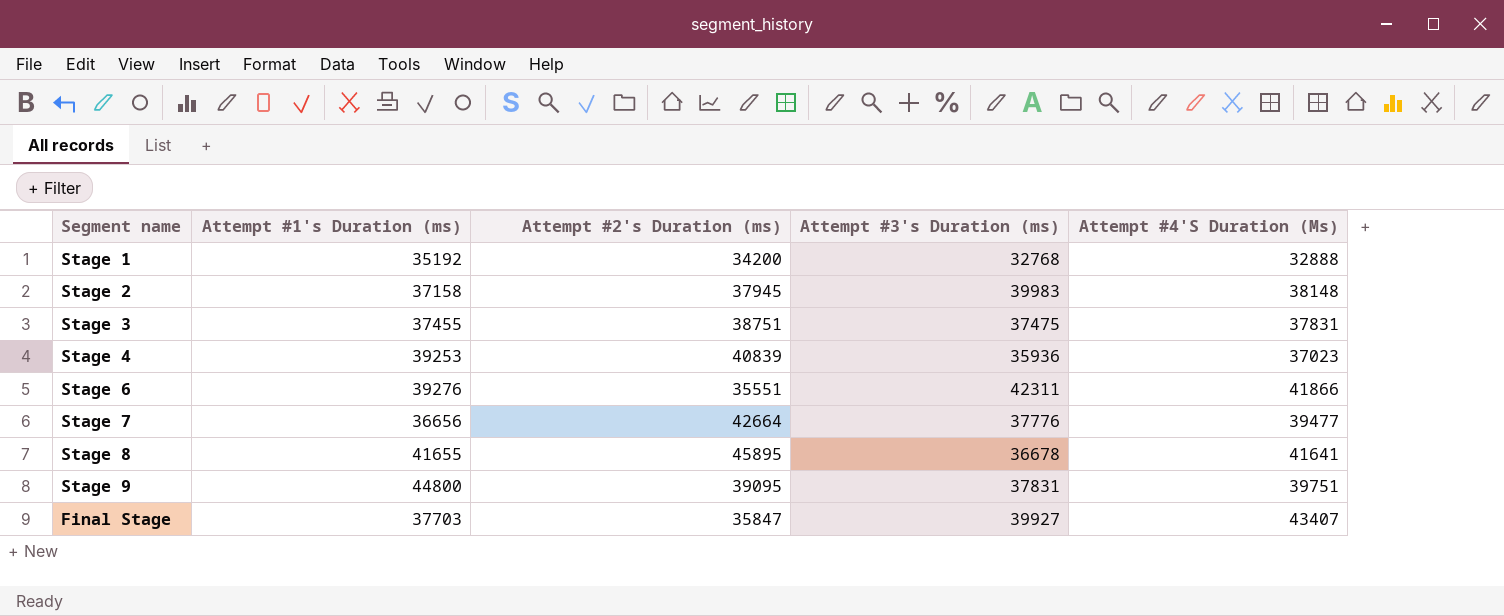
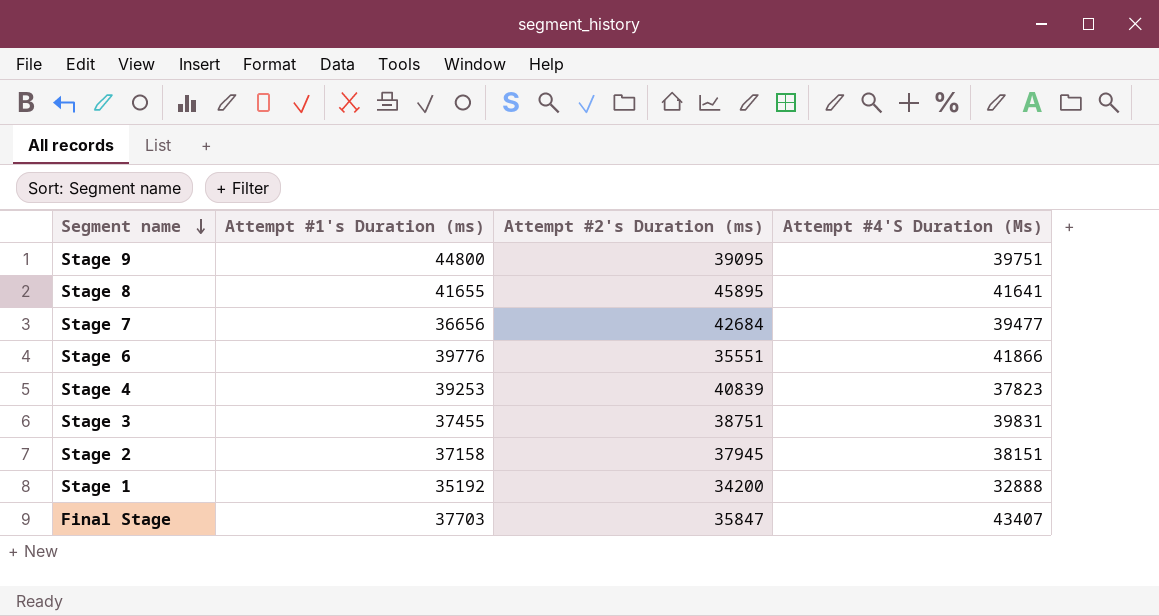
row order: none -> Segment name descending
column Attempt #3's Duration (ms) | position: 4 -> none
Stage 7 | Attempt #2's Duration (ms): 42664 -> 42684
Stage 6 | Attempt #1's Duration (ms): 39276 -> 39776
Stage 4 | Attempt #4'S Duration (Ms): 37023 -> 37823
Stage 3 | Attempt #4'S Duration (Ms): 37831 -> 39831
Stage 2 | Attempt #4'S Duration (Ms): 38148 -> 38151

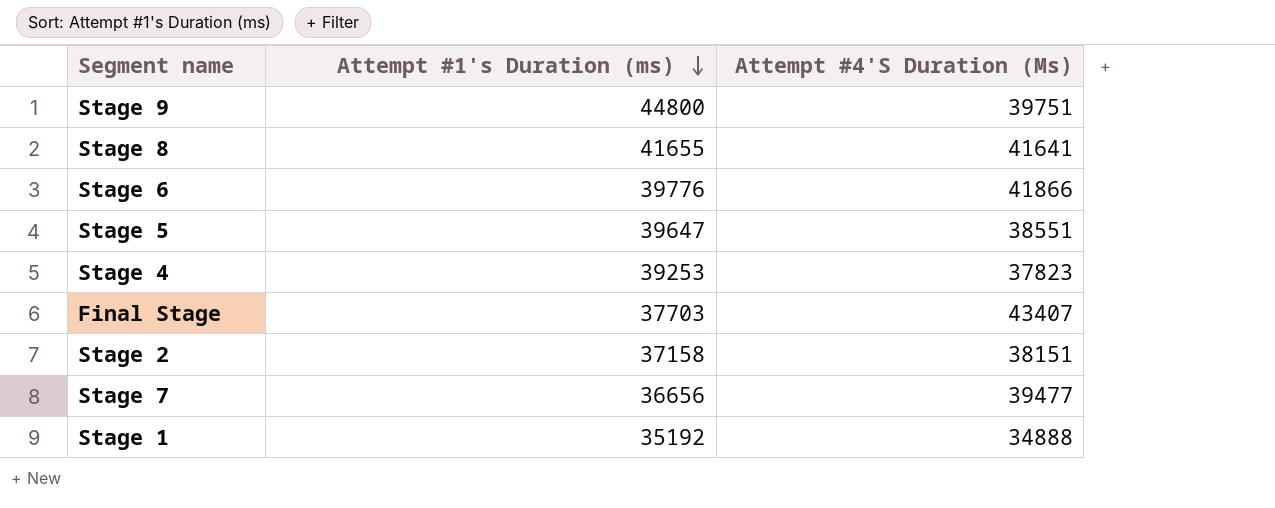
row order: Segment name descending -> Attempt #1's Duration (ms) descending
column Attempt #2's Duration (ms) | position: 3 -> none
row Stage 3: 37455 | 38751 | 39831 -> none
row Stage 5: none -> 39647 | 38551
Stage 1 | Attempt #4'S Duration (Ms): 32888 -> 34888

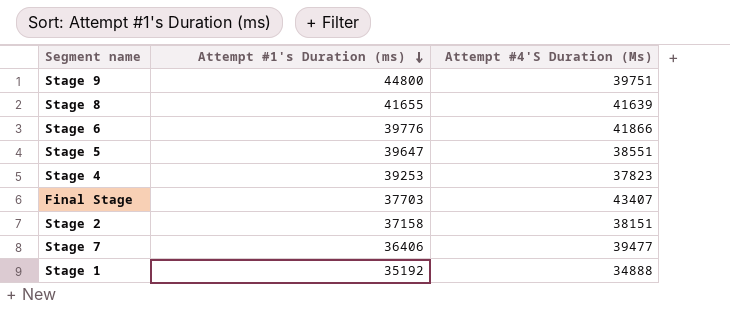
Stage 8 | Attempt #4'S Duration (Ms): 41641 -> 41639
Stage 7 | Attempt #1's Duration (ms): 36656 -> 36406

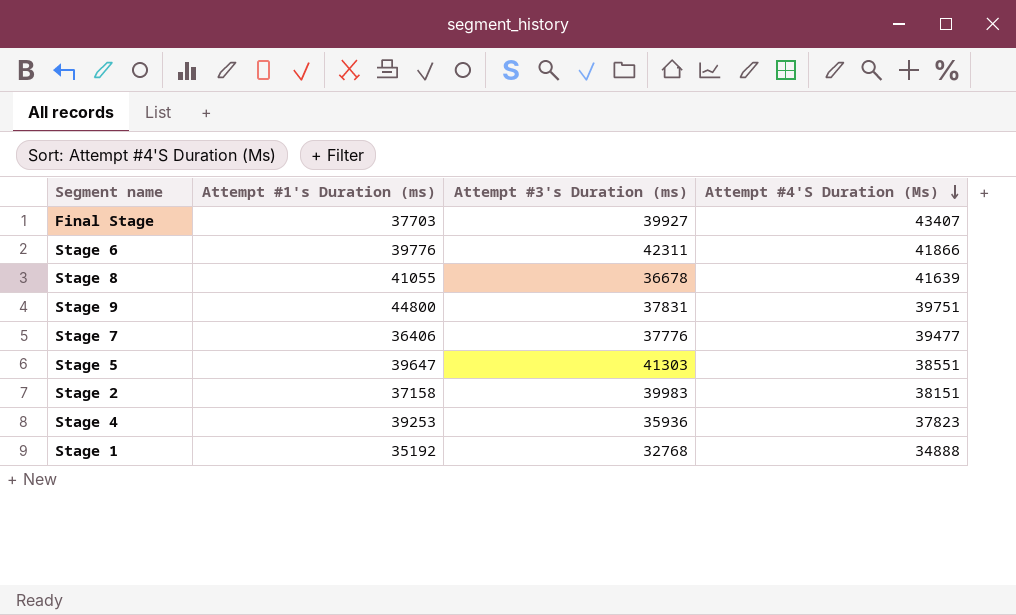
row order: Attempt #1's Duration (ms) descending -> Attempt #4'S Duration (Ms) descending
column Attempt #3's Duration (ms) | position: none -> 3
Stage 8 | Attempt #1's Duration (ms): 41655 -> 41055

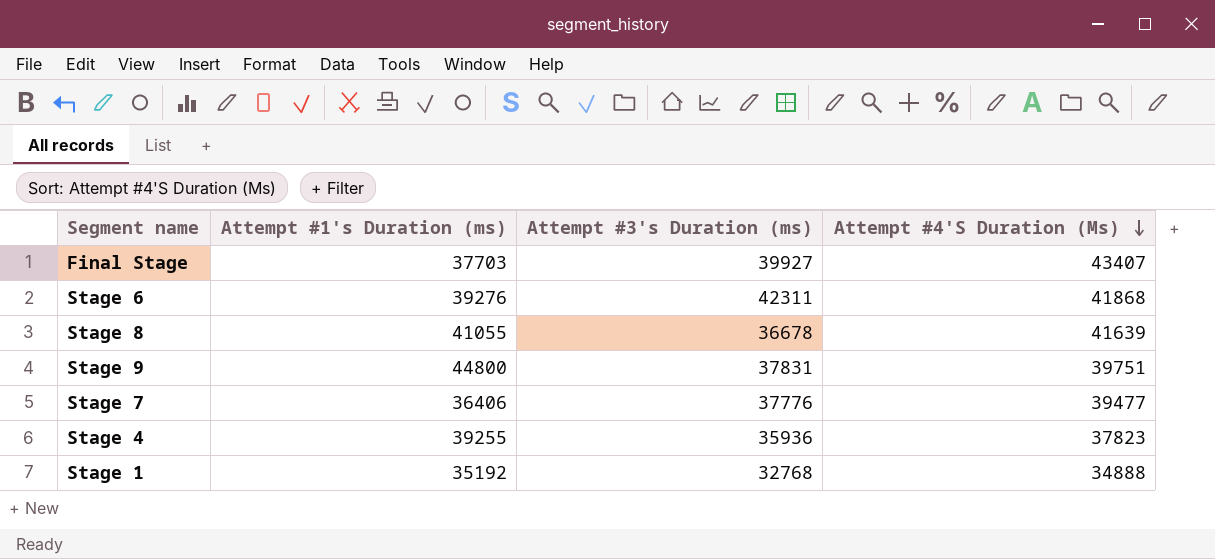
row Stage 5: 39647 | 41303 | 38551 -> none
row Stage 2: 37158 | 39983 | 38151 -> none
Stage 6 | Attempt #1's Duration (ms): 39776 -> 39276
Stage 6 | Attempt #4'S Duration (Ms): 41866 -> 41868
Stage 4 | Attempt #1's Duration (ms): 39253 -> 39255

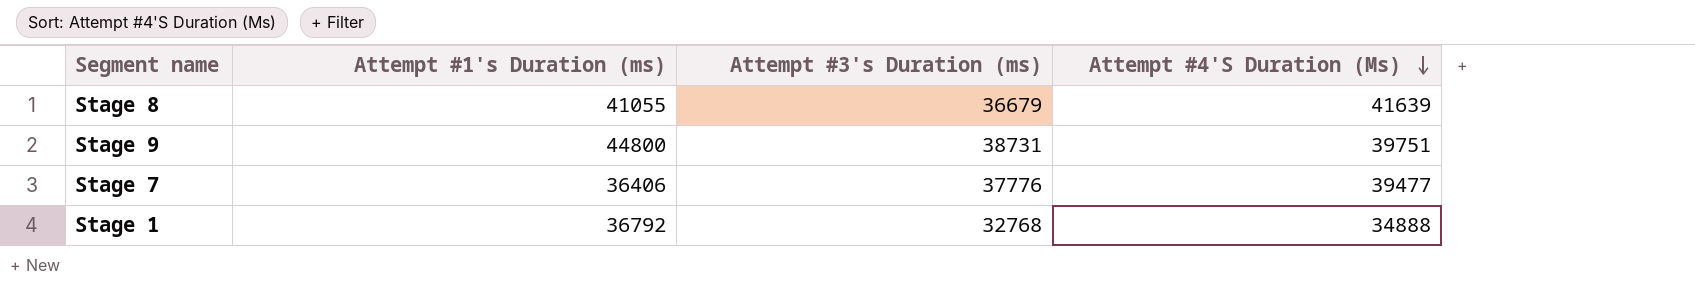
row Final Stage: 37703 | 39927 | 43407 -> none
row Stage 6: 39276 | 42311 | 41868 -> none
row Stage 4: 39255 | 35936 | 37823 -> none
Stage 8 | Attempt #3's Duration (ms): 36678 -> 36679
Stage 9 | Attempt #3's Duration (ms): 37831 -> 38731
Stage 1 | Attempt #1's Duration (ms): 35192 -> 36792

